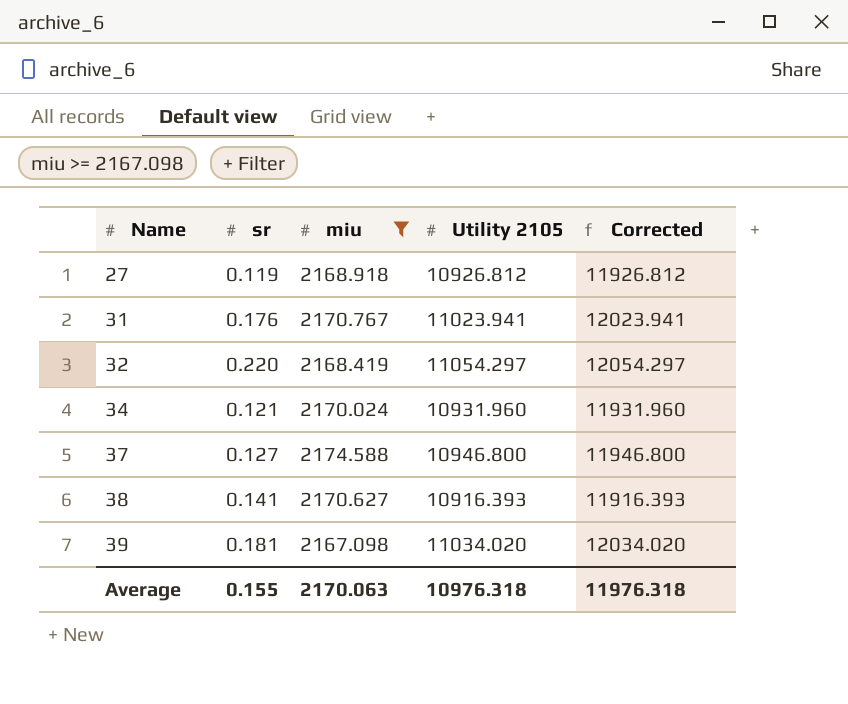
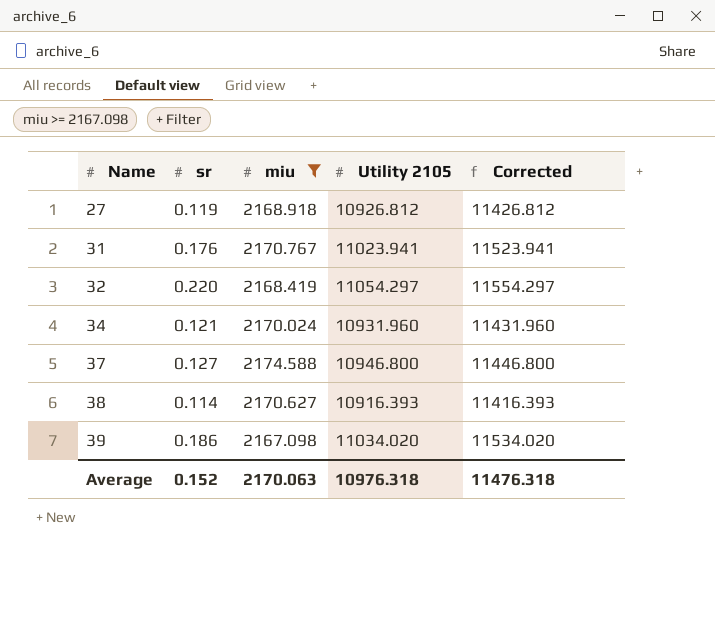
column Corrected | formula: [Utility 2105] + 1000 -> [Utility 2105] + 500
38 | sr: 0.141 -> 0.114
39 | sr: 0.181 -> 0.186
Average | sr: 0.155 -> 0.152
Average | Corrected: 11976.318 -> 11476.318

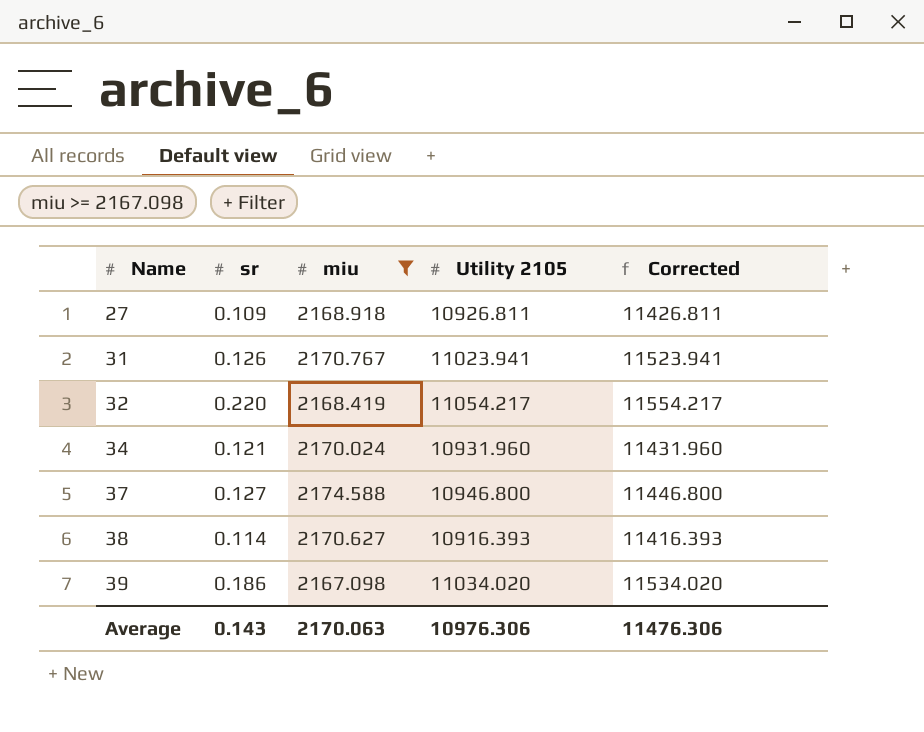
27 | sr: 0.119 -> 0.109
27 | Utility 2105: 10926.812 -> 10926.811
27 | Corrected: 11426.812 -> 11426.811
31 | sr: 0.176 -> 0.126
32 | Utility 2105: 11054.297 -> 11054.217
32 | Corrected: 11554.297 -> 11554.217
Average | sr: 0.152 -> 0.143
Average | Utility 2105: 10976.318 -> 10976.306
Average | Corrected: 11476.318 -> 11476.306

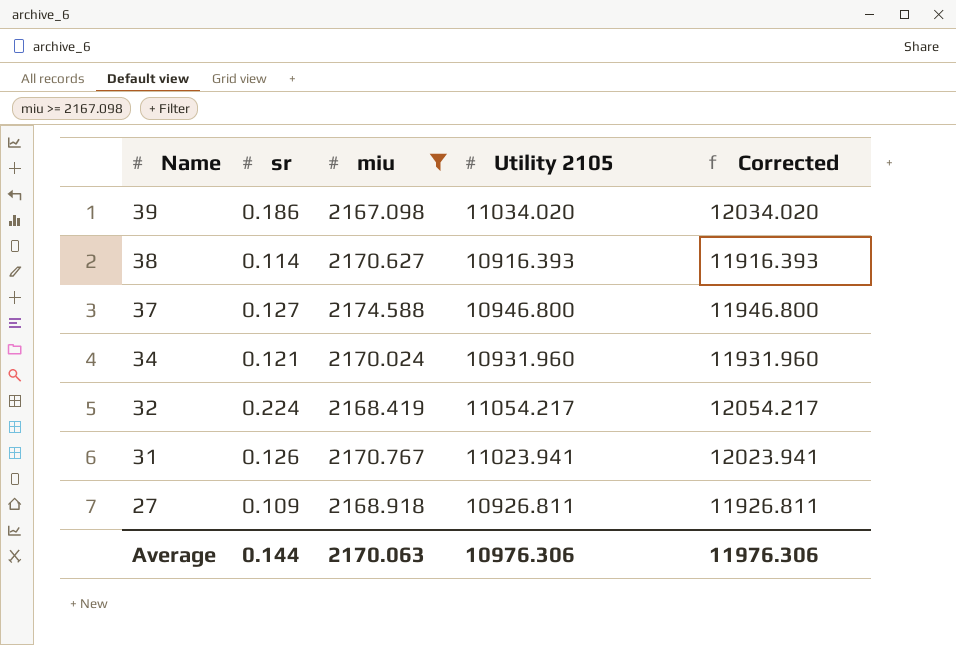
row order: Name ascending -> Name descending
column Corrected | formula: [Utility 2105] + 500 -> [Utility 2105] + 1000
32 | sr: 0.220 -> 0.224
Average | sr: 0.143 -> 0.144
Average | Corrected: 11476.306 -> 11976.306

